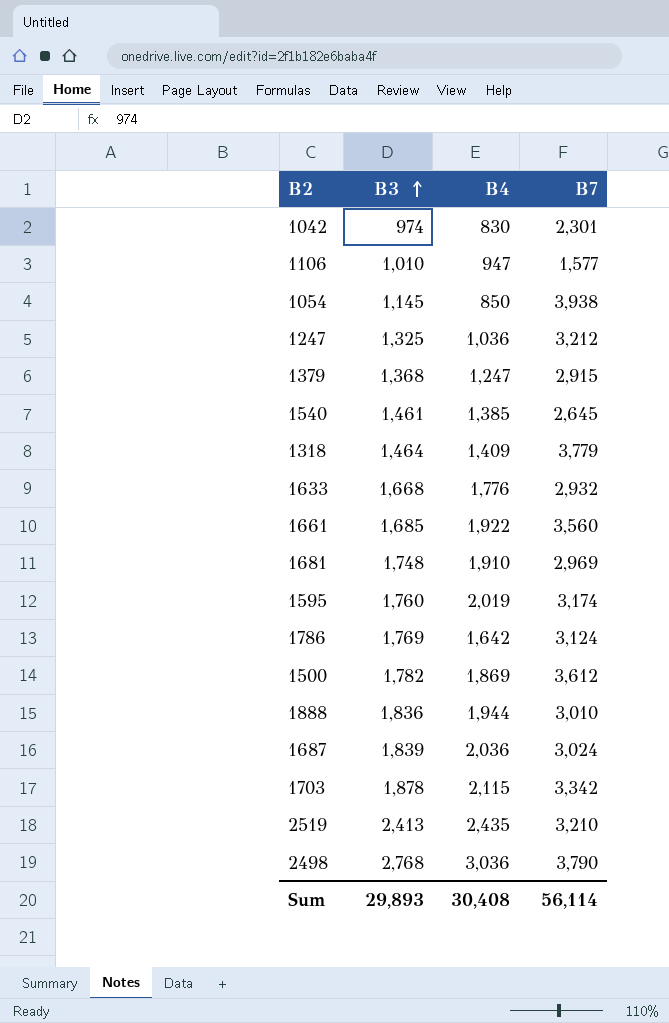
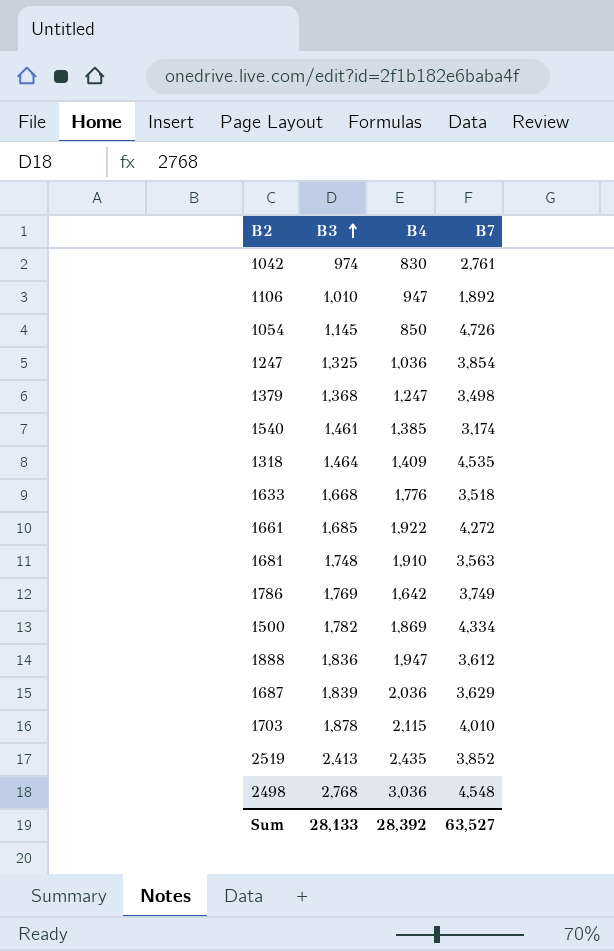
row 1595: 1,760 | 2,019 | 3,174 -> none
1042 | B7: 2,301 -> 2,761
1106 | B7: 1,577 -> 1,892
1054 | B7: 3,938 -> 4,726
1247 | B7: 3,212 -> 3,854
1379 | B7: 2,915 -> 3,498
1540 | B7: 2,645 -> 3,174
1318 | B7: 3,779 -> 4,535
1633 | B7: 2,932 -> 3,518
1661 | B7: 3,560 -> 4,272
1681 | B7: 2,969 -> 3,563
1786 | B7: 3,124 -> 3,749
1500 | B7: 3,612 -> 4,334
1888 | B4: 1,944 -> 1,947
1888 | B7: 3,010 -> 3,612
1687 | B7: 3,024 -> 3,629
1703 | B7: 3,342 -> 4,010
2519 | B7: 3,210 -> 3,852
2498 | B7: 3,790 -> 4,548
Sum | B3: 29,893 -> 28,133
Sum | B4: 30,408 -> 28,392
Sum | B7: 56,114 -> 63,527

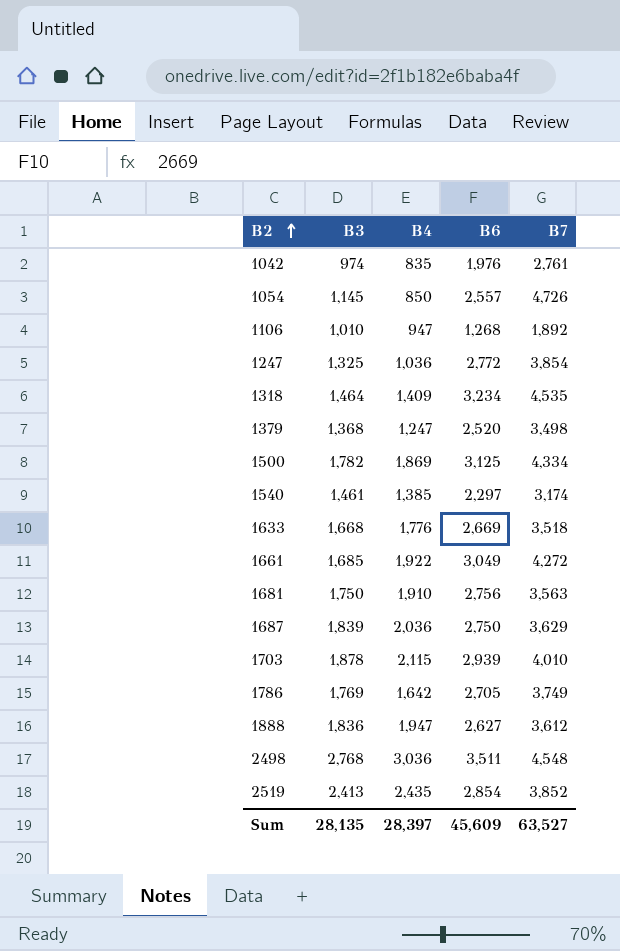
row order: B3 ascending -> B2 ascending
column B6 | position: none -> 4
1042 | B4: 830 -> 835
1681 | B3: 1,748 -> 1,750
Sum | B3: 28,133 -> 28,135
Sum | B4: 28,392 -> 28,397

